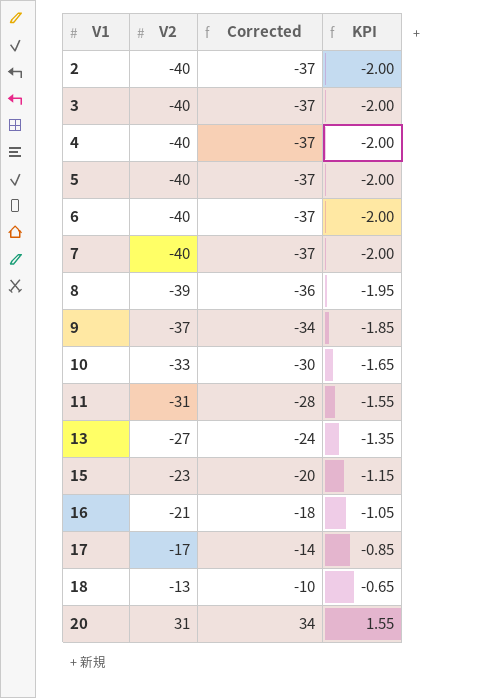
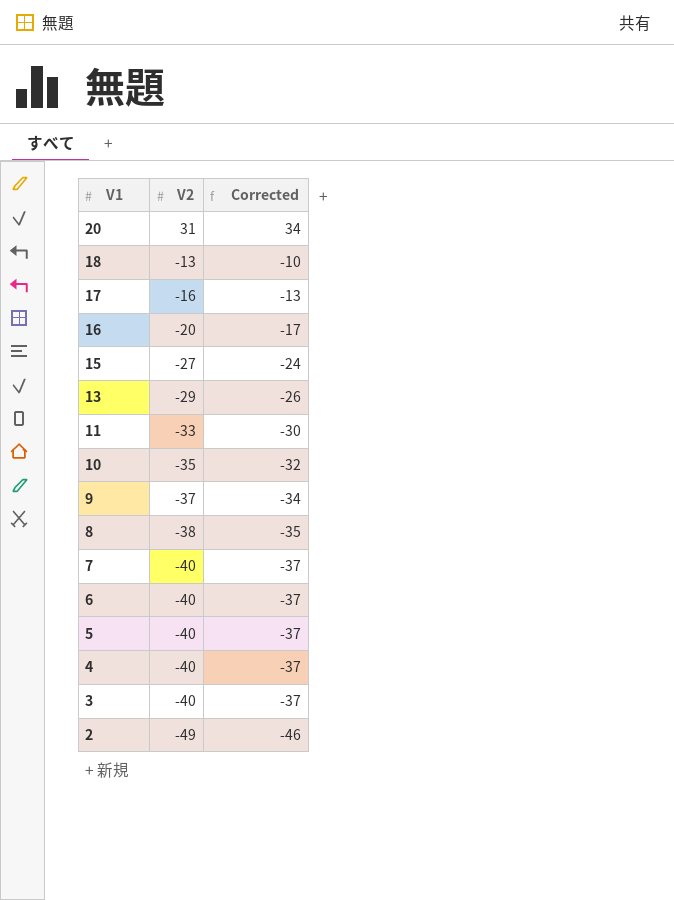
row order: V1 ascending -> V1 descending
column KPI | formula: [V2] * 0.05 -> none
17 | V2: -17 -> -16
17 | Corrected: -14 -> -13
16 | V2: -21 -> -20
16 | Corrected: -18 -> -17
15 | V2: -23 -> -27
15 | Corrected: -20 -> -24
13 | V2: -27 -> -29
13 | Corrected: -24 -> -26
11 | V2: -31 -> -33
11 | Corrected: -28 -> -30
10 | V2: -33 -> -35
10 | Corrected: -30 -> -32
8 | V2: -39 -> -38
8 | Corrected: -36 -> -35
2 | V2: -40 -> -49
2 | Corrected: -37 -> -46

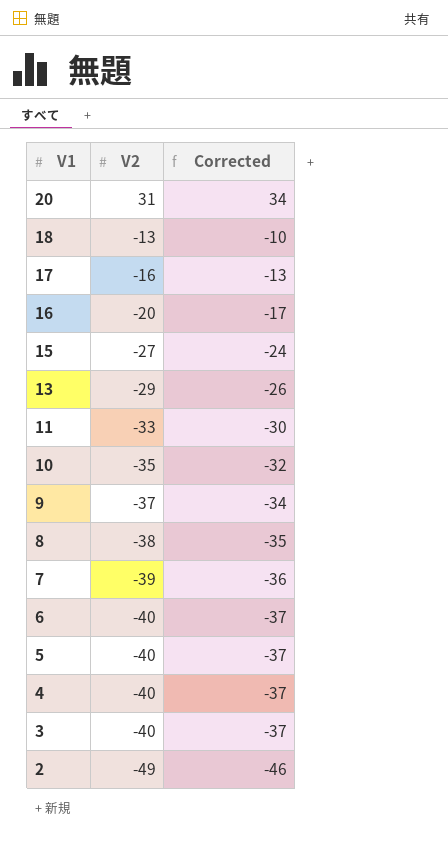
7 | V2: -40 -> -39
7 | Corrected: -37 -> -36

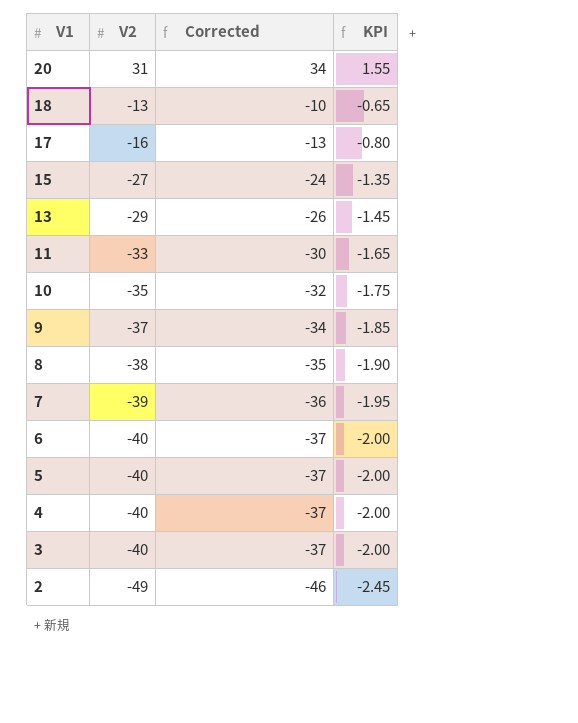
column KPI | formula: none -> [V2] * 0.05
row 16: -20 | -17 -> none

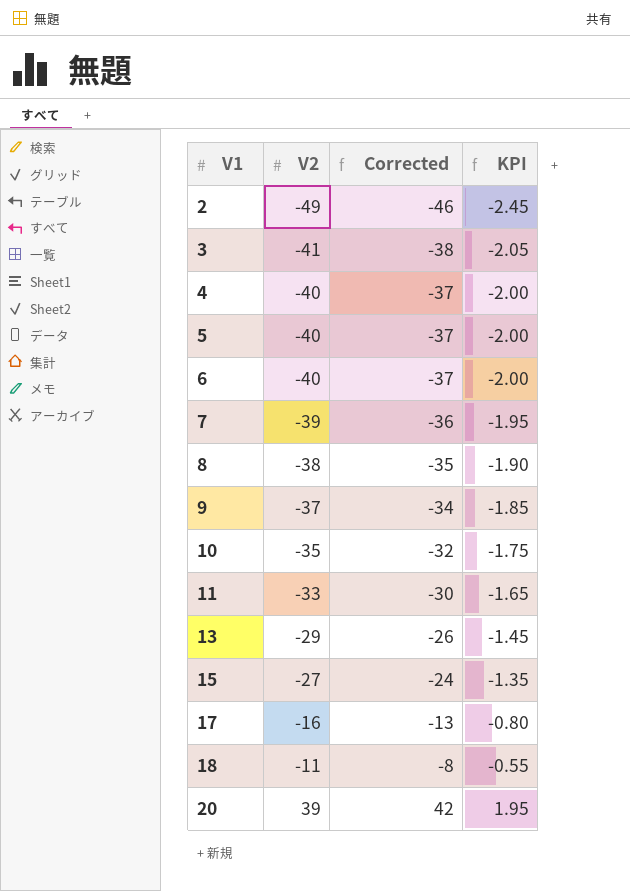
row order: V1 descending -> V1 ascending
3 | V2: -40 -> -41
3 | Corrected: -37 -> -38
3 | KPI: -2.00 -> -2.05
18 | V2: -13 -> -11
18 | Corrected: -10 -> -8
18 | KPI: -0.65 -> -0.55
20 | V2: 31 -> 39
20 | Corrected: 34 -> 42
20 | KPI: 1.55 -> 1.95

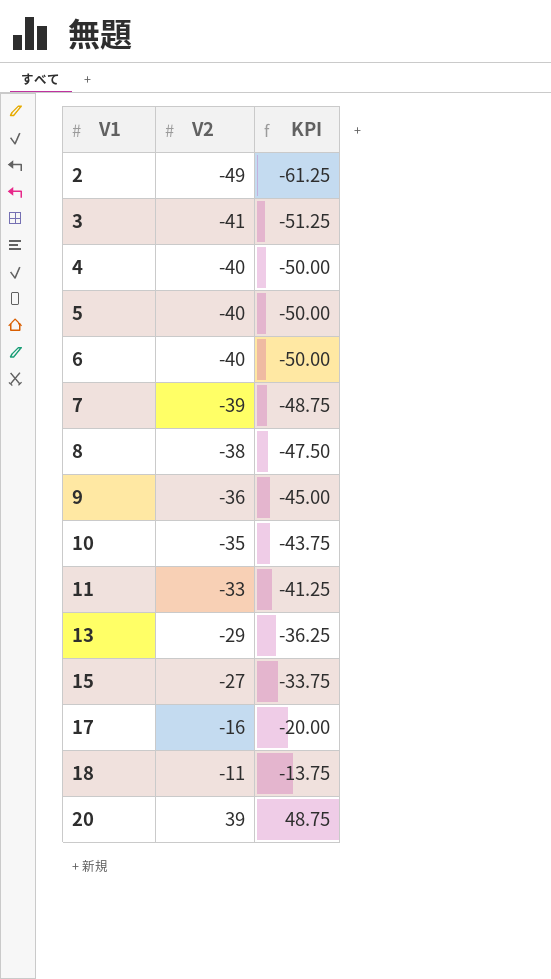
column Corrected | formula: [V2] + 3 -> none
column KPI | formula: [V2] * 0.05 -> [V2] * 1.25
9 | V2: -37 -> -36

